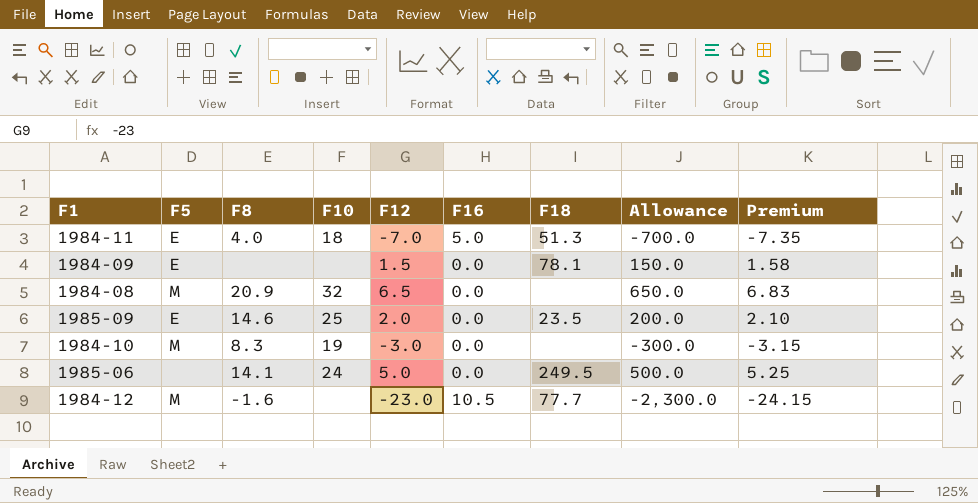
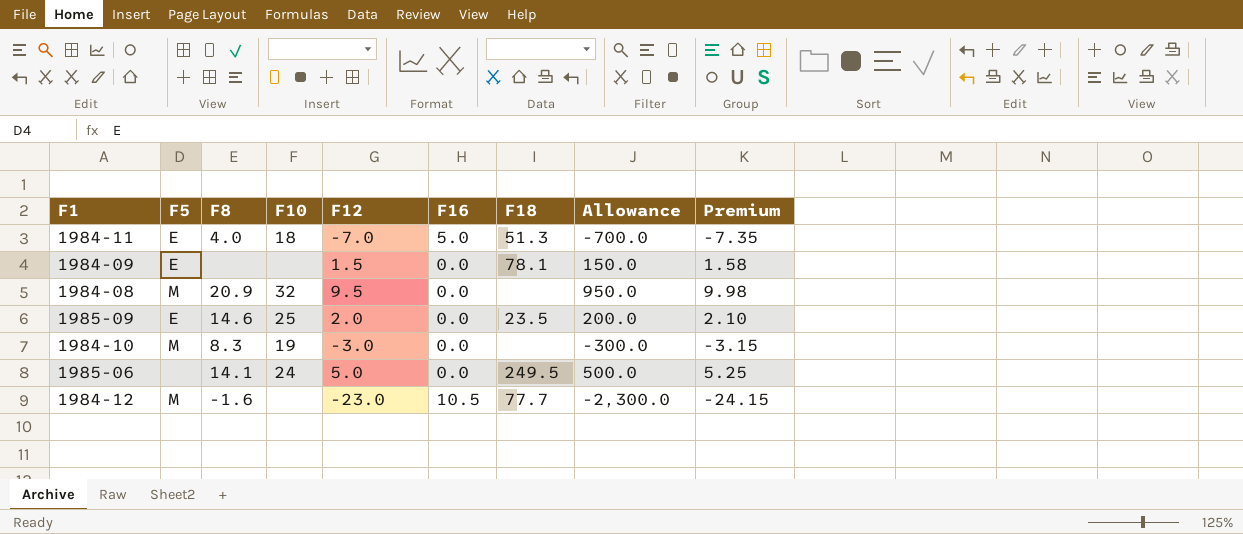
1984-08 | F12: 6.5 -> 9.5
1984-08 | Allowance: 650.0 -> 950.0
1984-08 | Premium: 6.83 -> 9.98

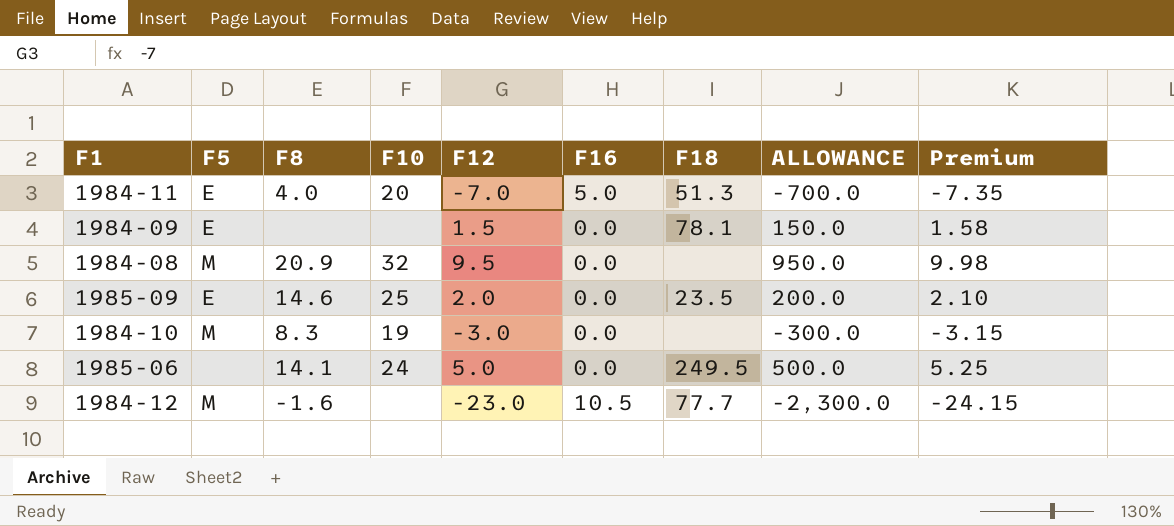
column name: Allowance -> ALLOWANCE
1984-11 | F10: 18 -> 20

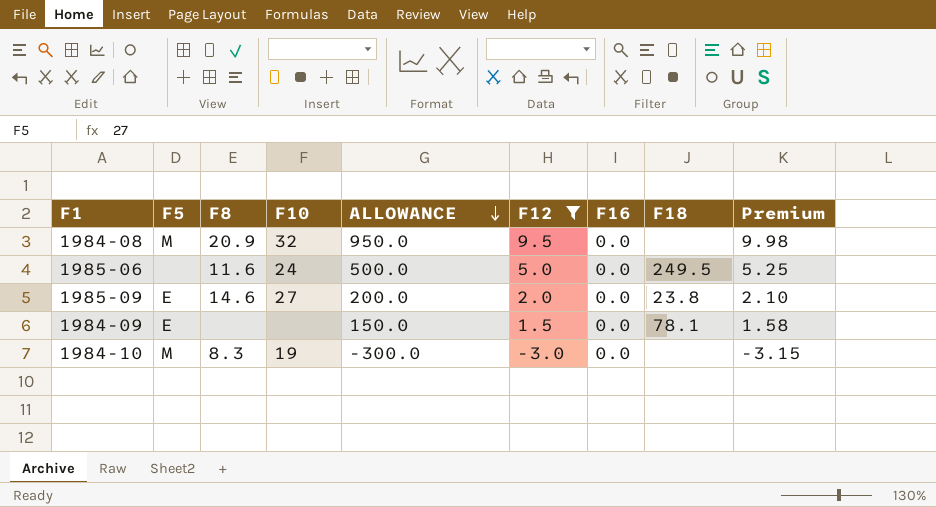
filter: none -> F12 >= -3.0
row order: none -> ALLOWANCE descending
column ALLOWANCE | position: 8 -> 5
1985-06 | F8: 14.1 -> 11.6
1985-09 | F10: 25 -> 27
1985-09 | F18: 23.5 -> 23.8

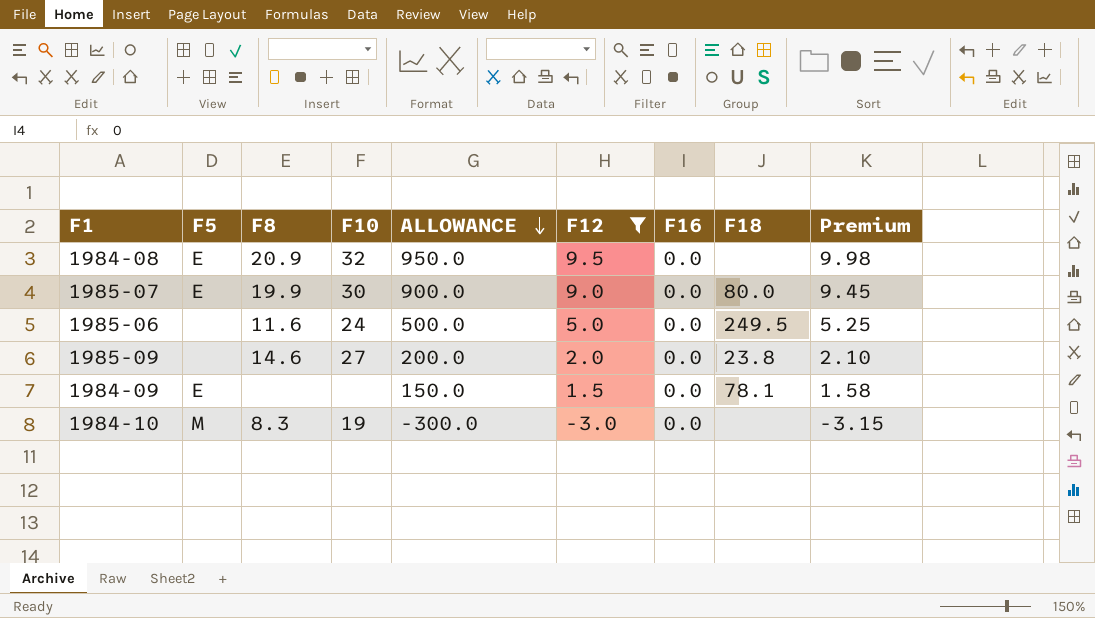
1984-08 | F5: M -> E
row 1985-07: none -> E | 19.9 | 30 | 900.0 | 9.0 | 0.0 | 80.0 | 9.45
1985-09 | F5: E -> none

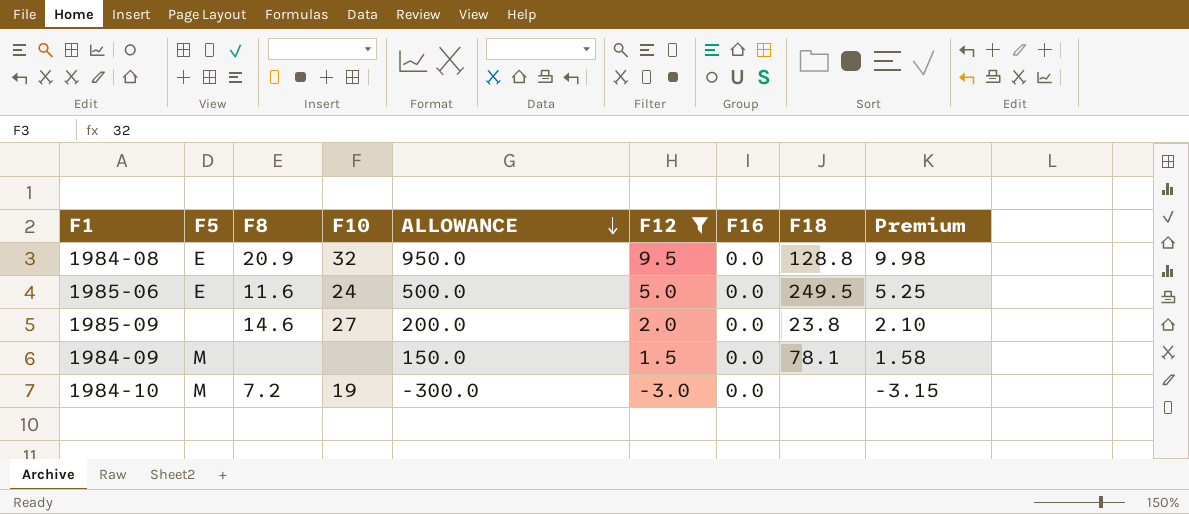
row 1985-07: E | 19.9 | 30 | 900.0 | 9.0 | 0.0 | 80.0 | 9.45 -> none
1984-08 | F18: none -> 128.8
1985-06 | F5: none -> E
1984-09 | F5: E -> M
1984-10 | F8: 8.3 -> 7.2

